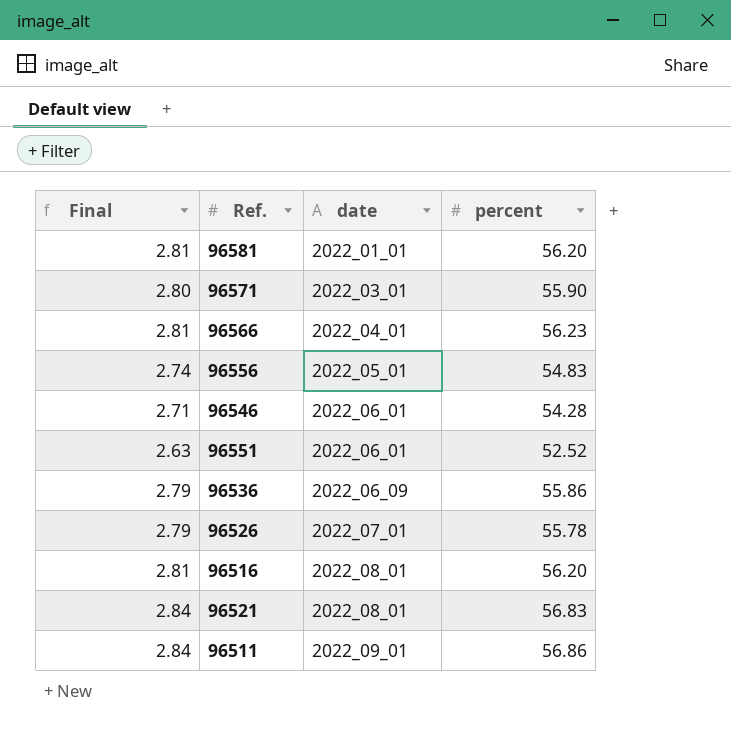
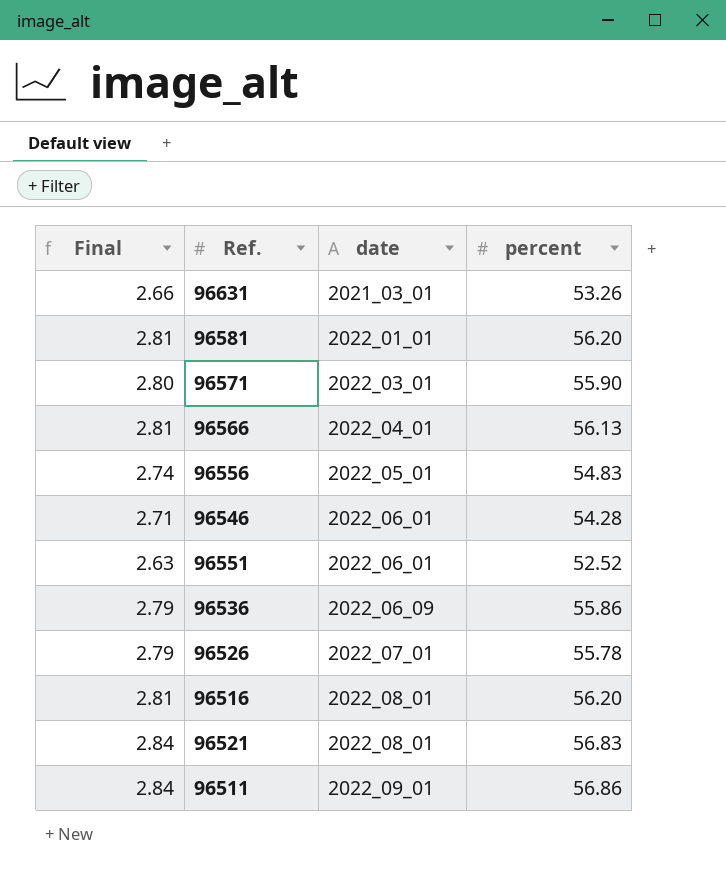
row 96631: none -> 2.66 | 2021_03_01 | 53.26
96566 | percent: 56.23 -> 56.13

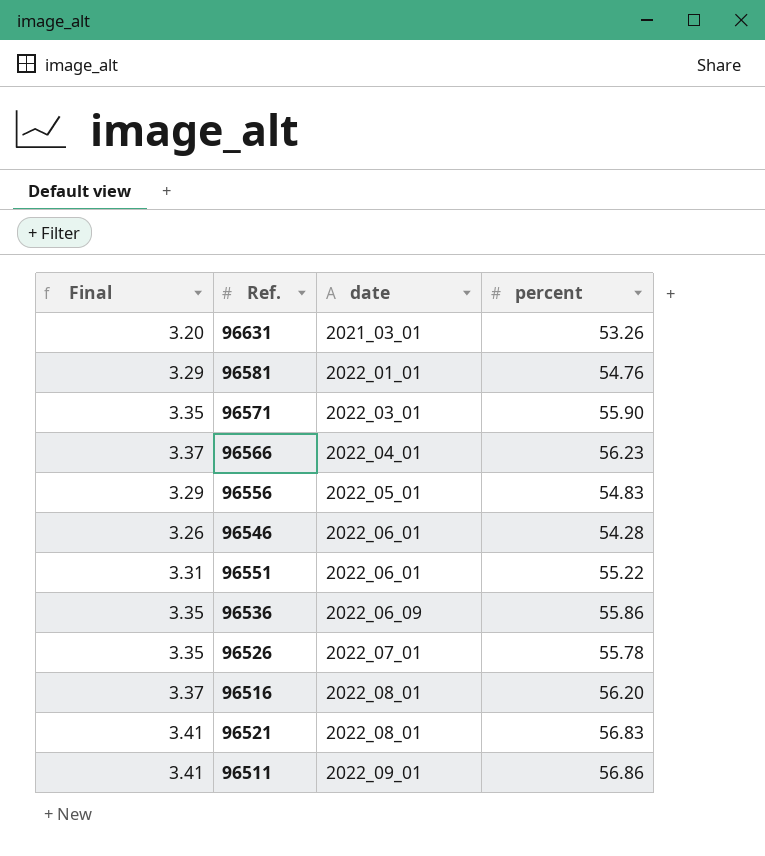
column Final | formula: [percent] * 0.05 -> [percent] * 0.06
96581 | percent: 56.20 -> 54.76
96566 | percent: 56.13 -> 56.23
96551 | percent: 52.52 -> 55.22

